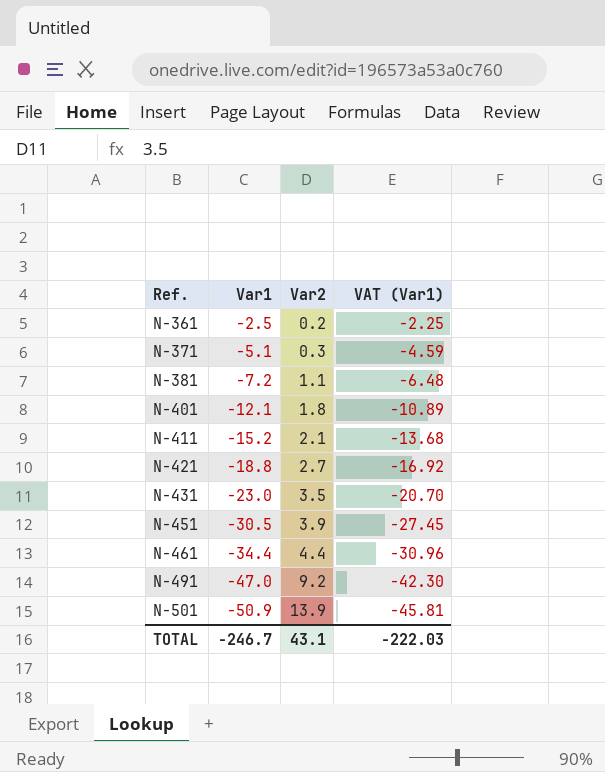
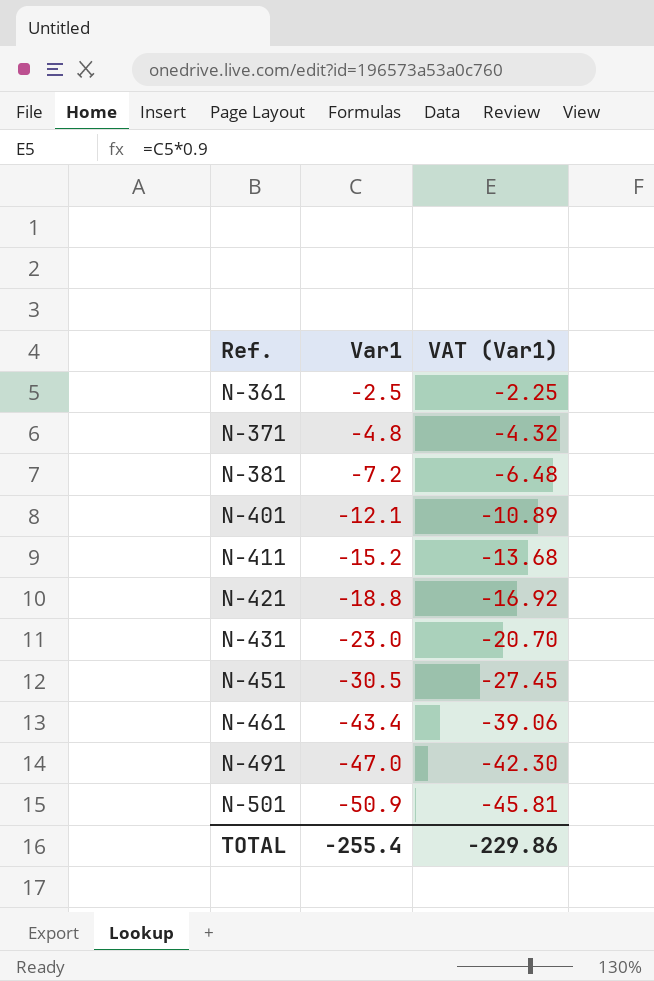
column Var2 | position: 3 -> none
N-371 | Var1: -5.1 -> -4.8
N-371 | VAT (Var1): -4.59 -> -4.32
N-461 | Var1: -34.4 -> -43.4
N-461 | VAT (Var1): -30.96 -> -39.06
TOTAL | Var1: -246.7 -> -255.4
TOTAL | VAT (Var1): -222.03 -> -229.86

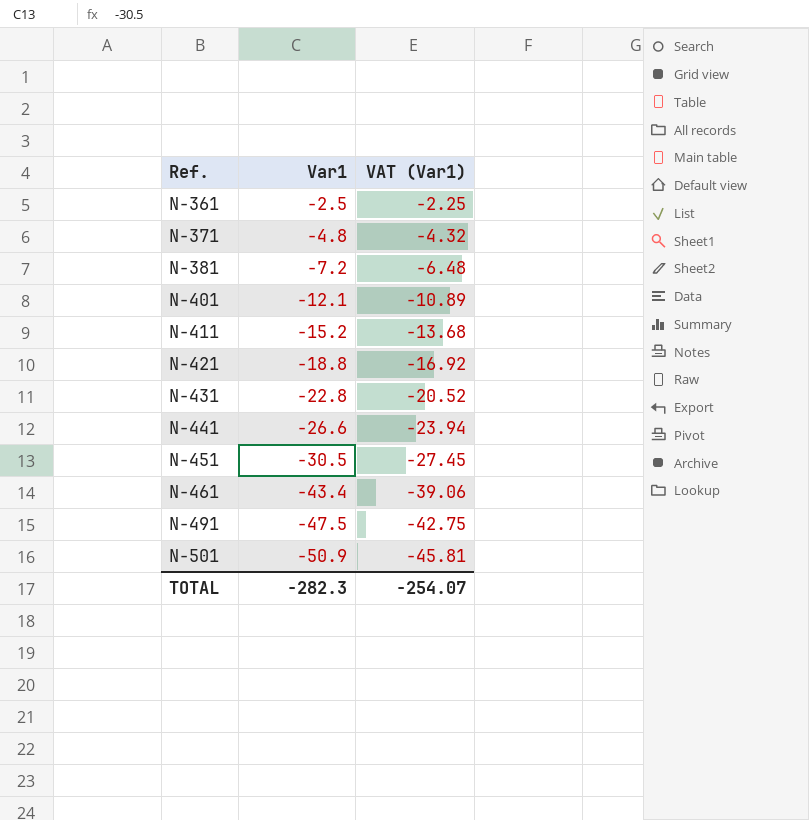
N-431 | Var1: -23.0 -> -22.8
N-431 | VAT (Var1): -20.70 -> -20.52
row N-441: none -> -26.6 | -23.94
N-491 | Var1: -47.0 -> -47.5
N-491 | VAT (Var1): -42.30 -> -42.75
TOTAL | Var1: -255.4 -> -282.3
TOTAL | VAT (Var1): -229.86 -> -254.07

